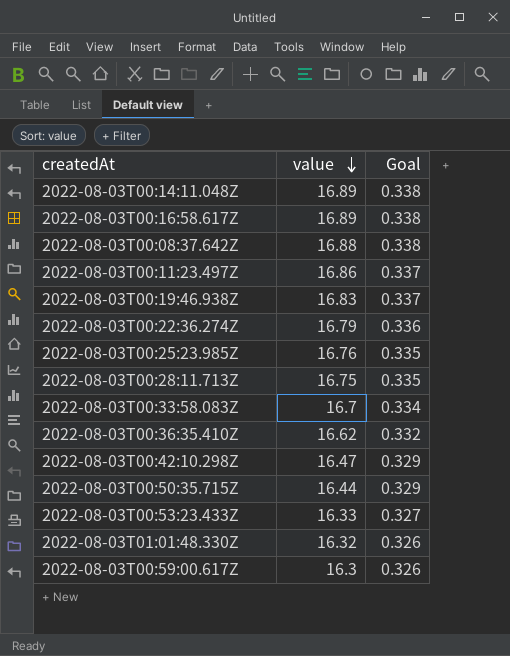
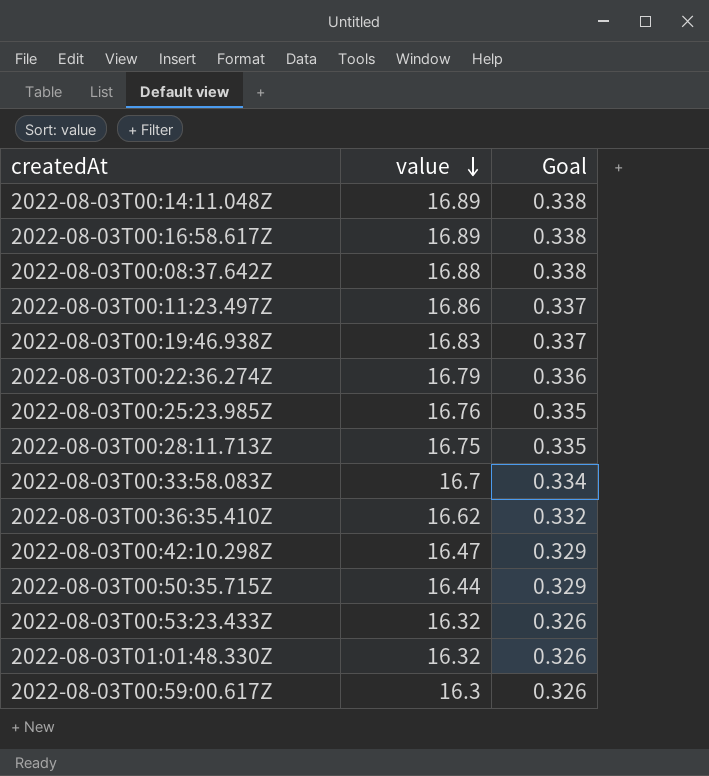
2022-08-03T00:53:23.433Z | value: 16.33 -> 16.32
2022-08-03T00:53:23.433Z | Goal: 0.327 -> 0.326

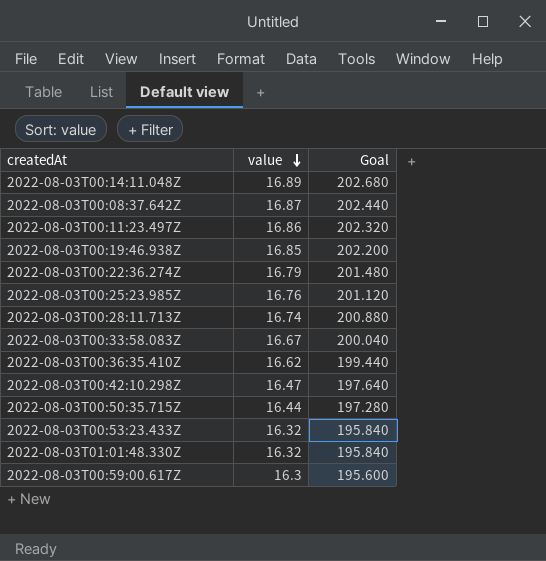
column Goal | formula: [value] * 0.02 -> [value] * 12
row 2022-08-03T00:16:58.617Z: 16.89 | 0.338 -> none
2022-08-03T00:08:37.642Z | value: 16.88 -> 16.87
2022-08-03T00:19:46.938Z | value: 16.83 -> 16.85
2022-08-03T00:28:11.713Z | value: 16.75 -> 16.74
2022-08-03T00:33:58.083Z | value: 16.7 -> 16.67

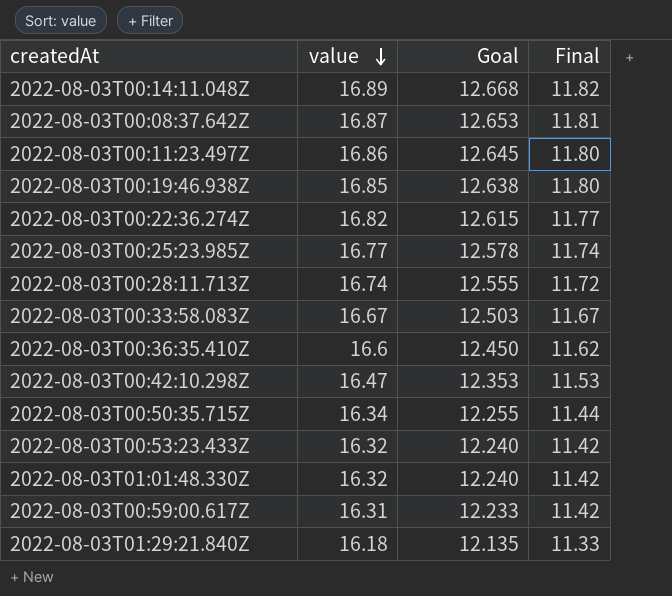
column Goal | formula: [value] * 12 -> [value] * 0.75
column Final | formula: none -> [value] * 0.7
2022-08-03T00:22:36.274Z | value: 16.79 -> 16.82
2022-08-03T00:25:23.985Z | value: 16.76 -> 16.77
2022-08-03T00:36:35.410Z | value: 16.62 -> 16.6
2022-08-03T00:50:35.715Z | value: 16.44 -> 16.34
2022-08-03T00:59:00.617Z | value: 16.3 -> 16.31
row 2022-08-03T01:29:21.840Z: none -> 16.18 | 12.135 | 11.33

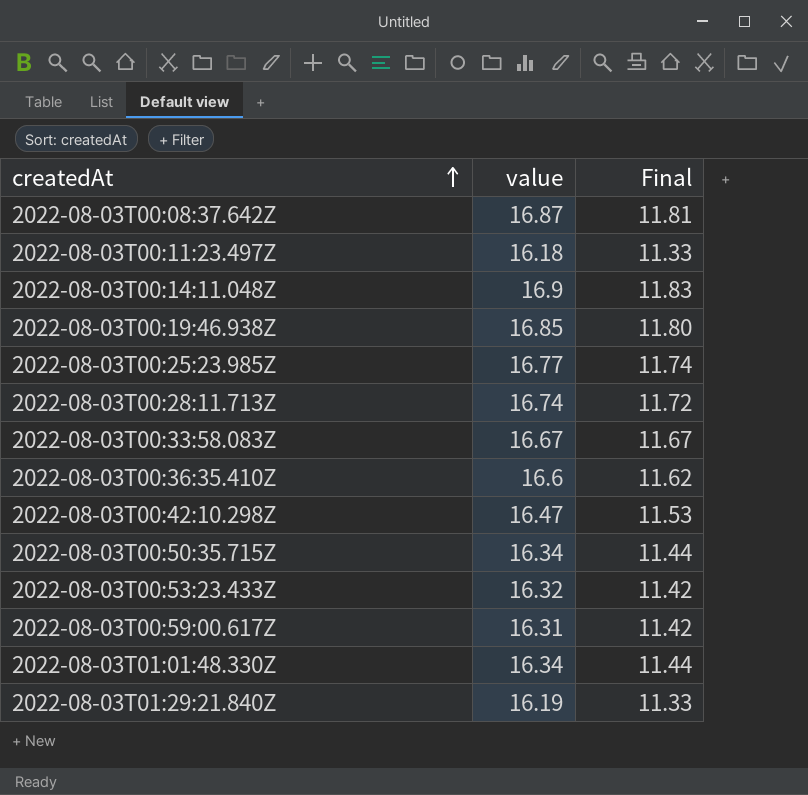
row order: value descending -> createdAt ascending
column Goal | formula: [value] * 0.75 -> none
row 2022-08-03T00:22:36.274Z: 16.82 | 12.615 | 11.77 -> none
2022-08-03T00:11:23.497Z | value: 16.86 -> 16.18
2022-08-03T00:11:23.497Z | Final: 11.80 -> 11.33
2022-08-03T00:14:11.048Z | value: 16.89 -> 16.9
2022-08-03T00:14:11.048Z | Final: 11.82 -> 11.83
2022-08-03T01:01:48.330Z | value: 16.32 -> 16.34
2022-08-03T01:01:48.330Z | Final: 11.42 -> 11.44
2022-08-03T01:29:21.840Z | value: 16.18 -> 16.19

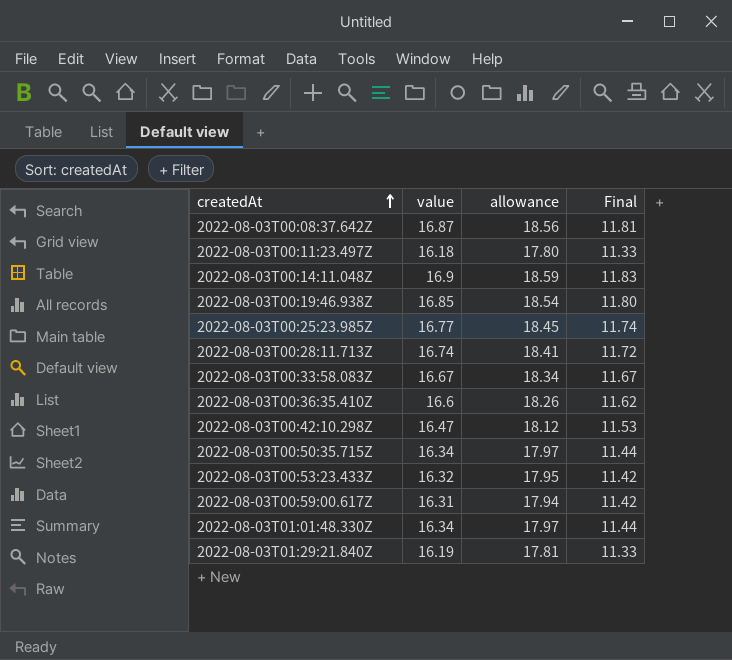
column allowance | formula: none -> [value] * 1.1

